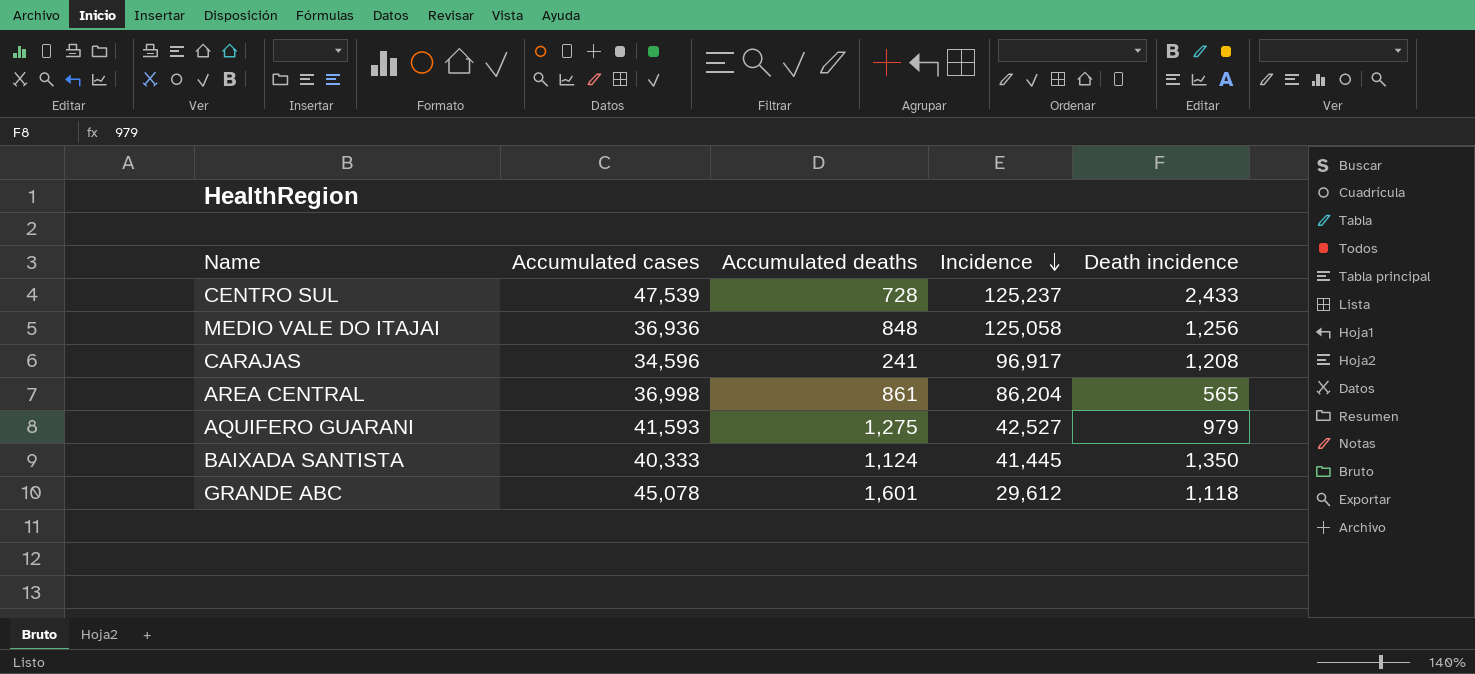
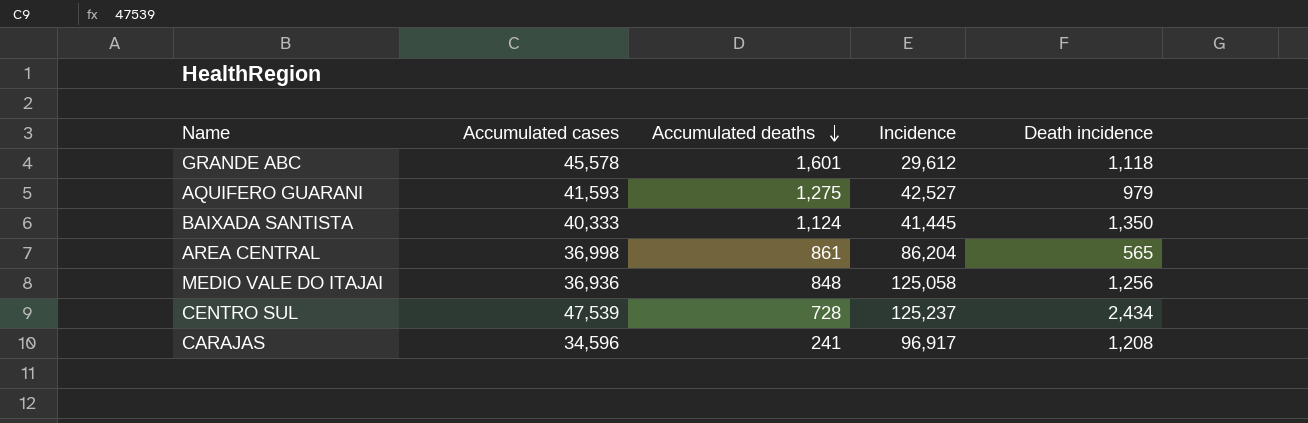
row order: Incidence descending -> Accumulated deaths descending
GRANDE ABC | Accumulated cases: 45,078 -> 45,578
CENTRO SUL | Death incidence: 2,433 -> 2,434

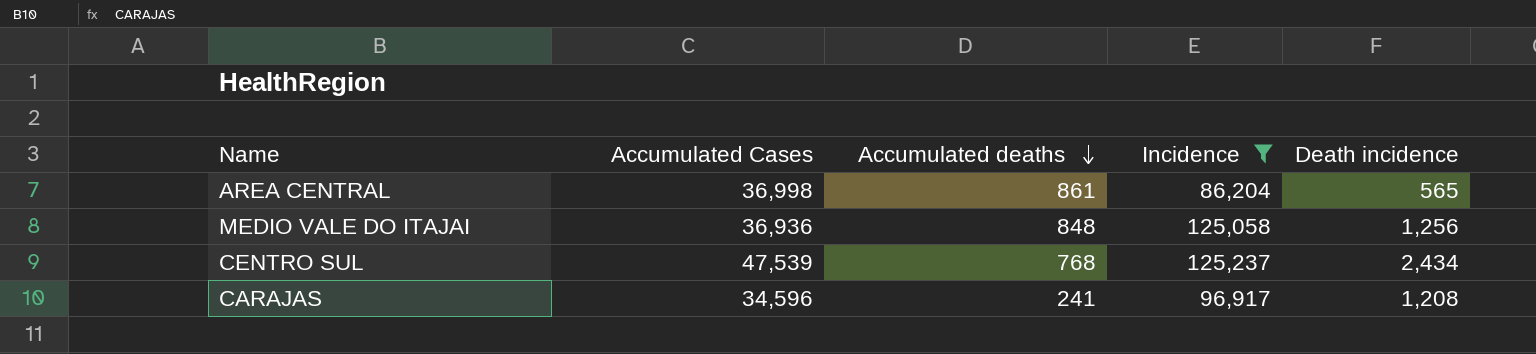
filter: none -> Incidence >= 86,204
column name: Accumulated cases -> Accumulated Cases
CENTRO SUL | Accumulated deaths: 728 -> 768

